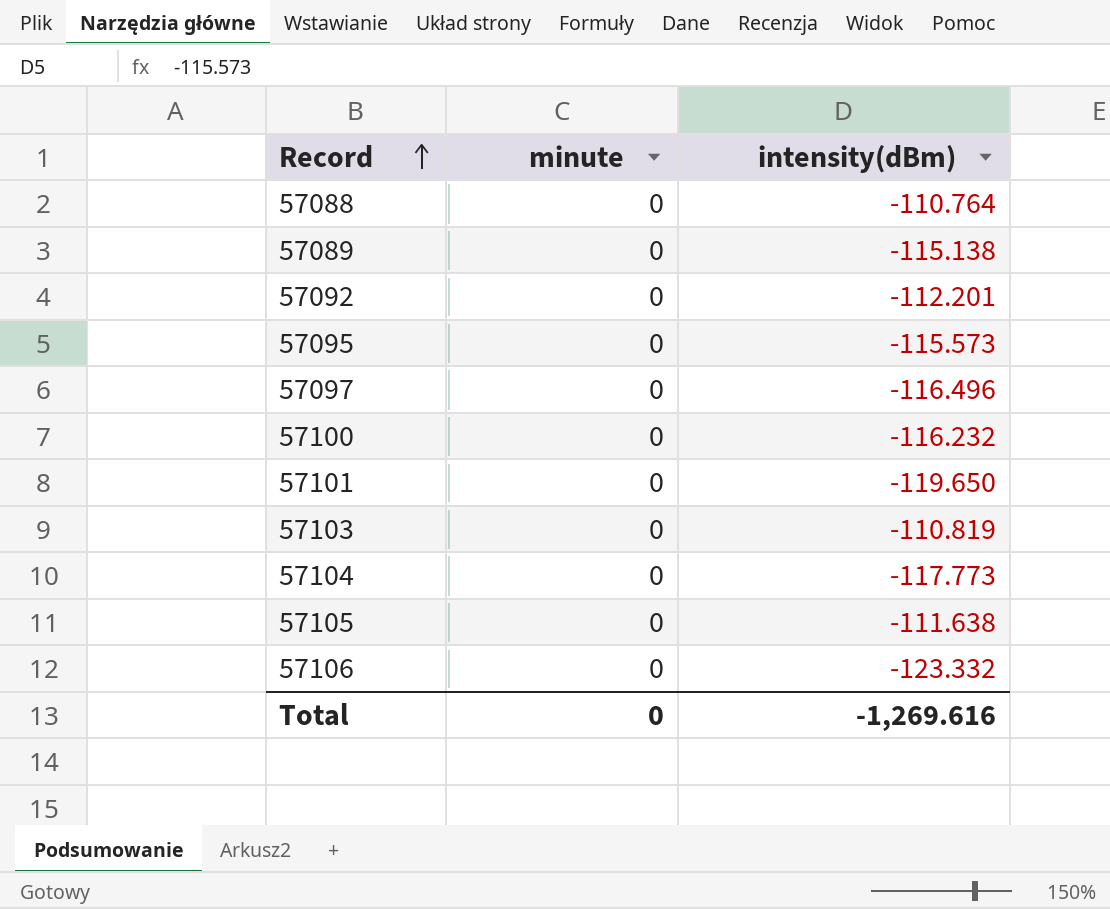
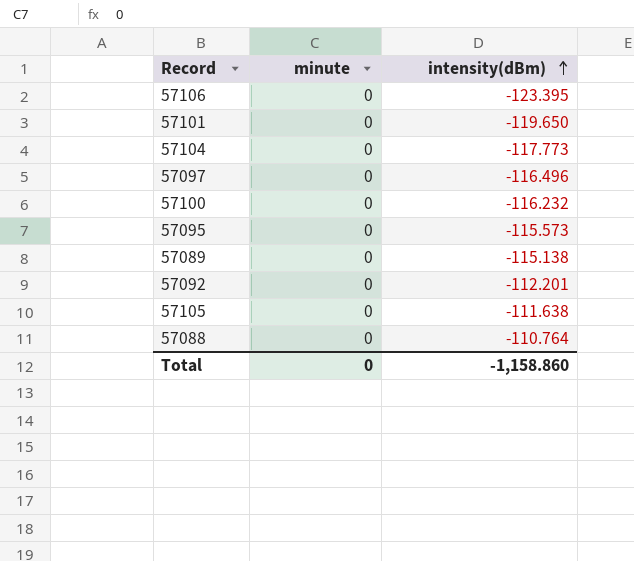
row order: Record ascending -> intensity(dBm) ascending
row 57103: 0 | -110.819 -> none
57106 | intensity(dBm): -123.332 -> -123.395
Total | intensity(dBm): -1,269.616 -> -1,158.860

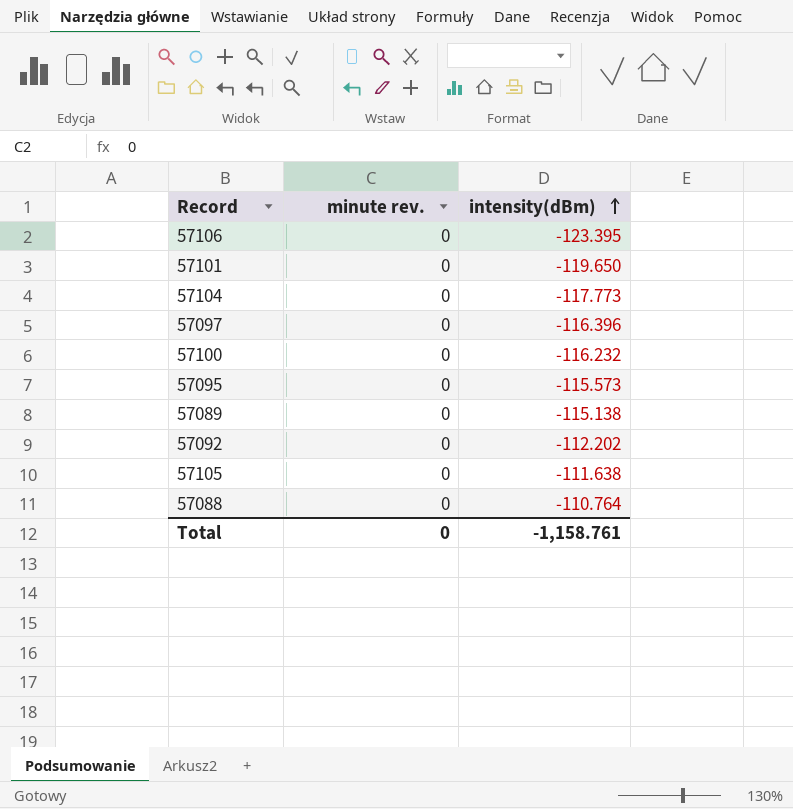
column name: minute -> minute rev.
57097 | intensity(dBm): -116.496 -> -116.396
57092 | intensity(dBm): -112.201 -> -112.202
Total | intensity(dBm): -1,158.860 -> -1,158.761

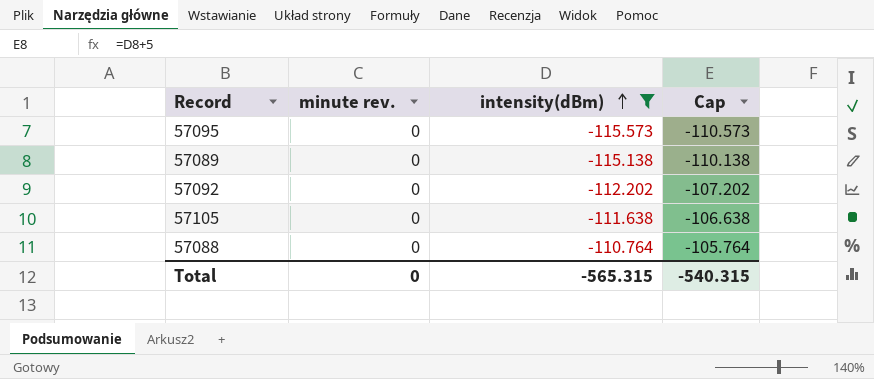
filter: none -> intensity(dBm) >= -115.573
column Cap | formula: none -> [intensity(dBm)] + 5
Total | intensity(dBm): -1,158.761 -> -565.315

